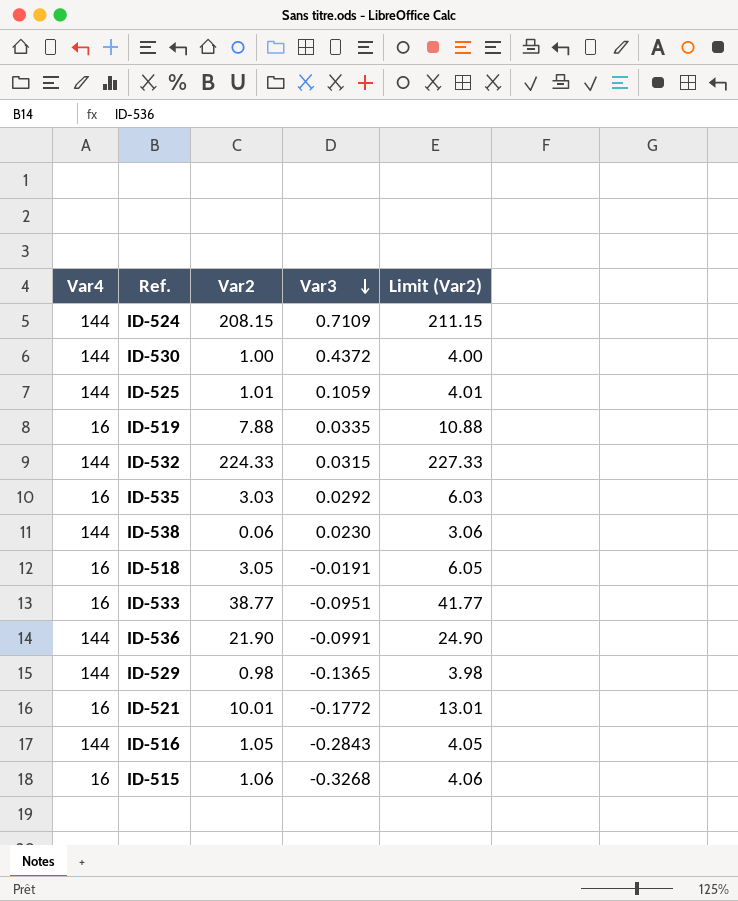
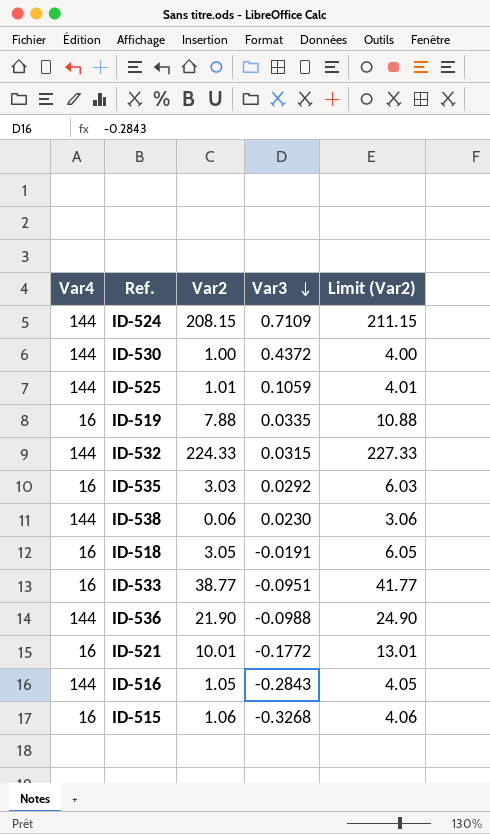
row ID-529: 144 | 0.98 | -0.1365 | 3.98 -> none
ID-536 | Var3: -0.0991 -> -0.0988

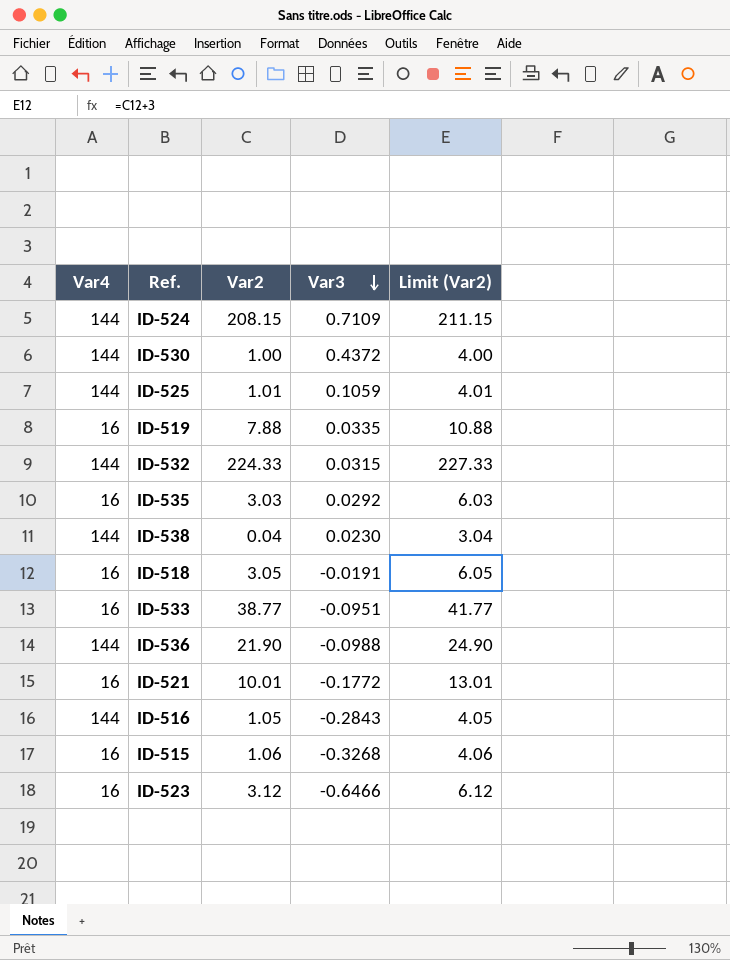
ID-538 | Var2: 0.06 -> 0.04
ID-538 | Limit (Var2): 3.06 -> 3.04
row ID-523: none -> 16 | 3.12 | -0.6466 | 6.12

